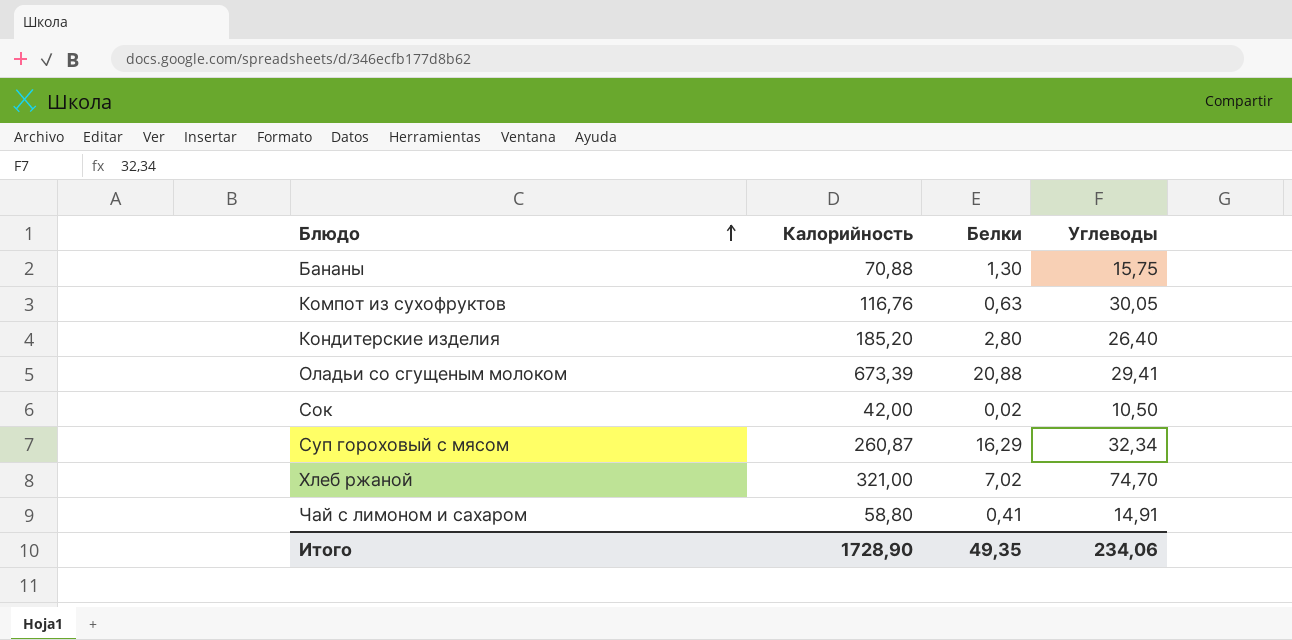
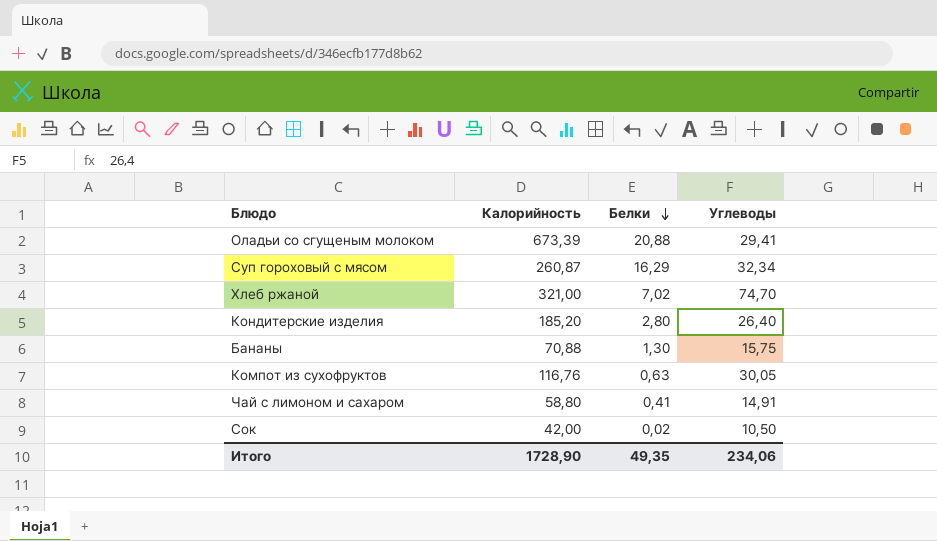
row order: Блюдо ascending -> Белки descending

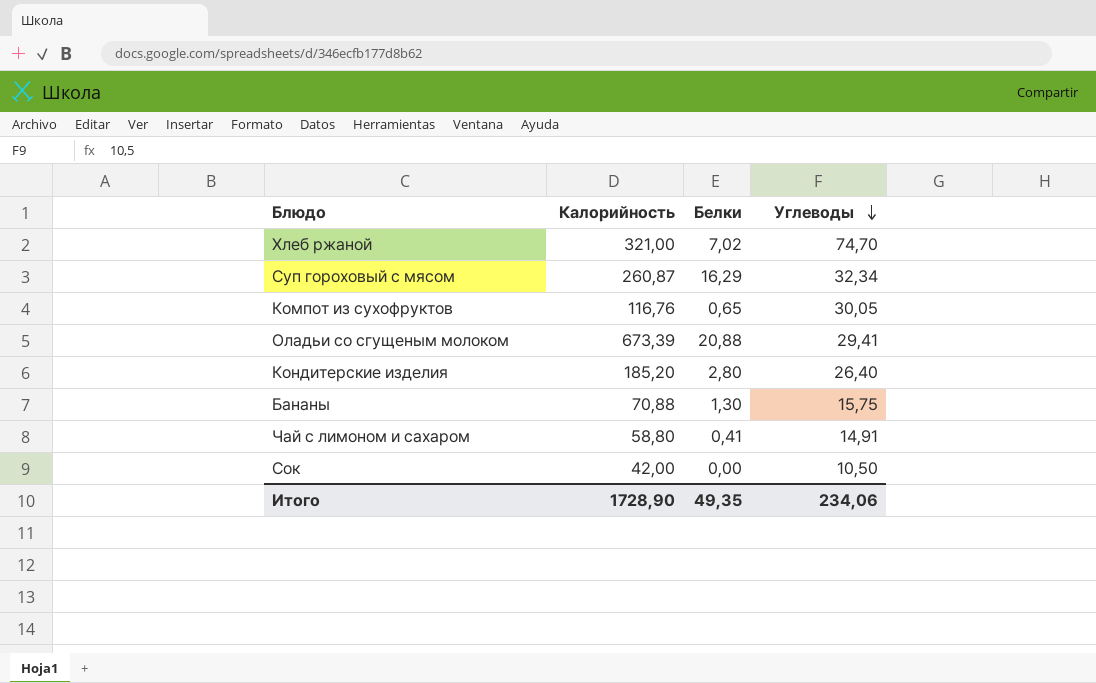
row order: Белки descending -> Углеводы descending
Компот из сухофруктов | Белки: 0,63 -> 0,65
Сок | Белки: 0,02 -> 0,00

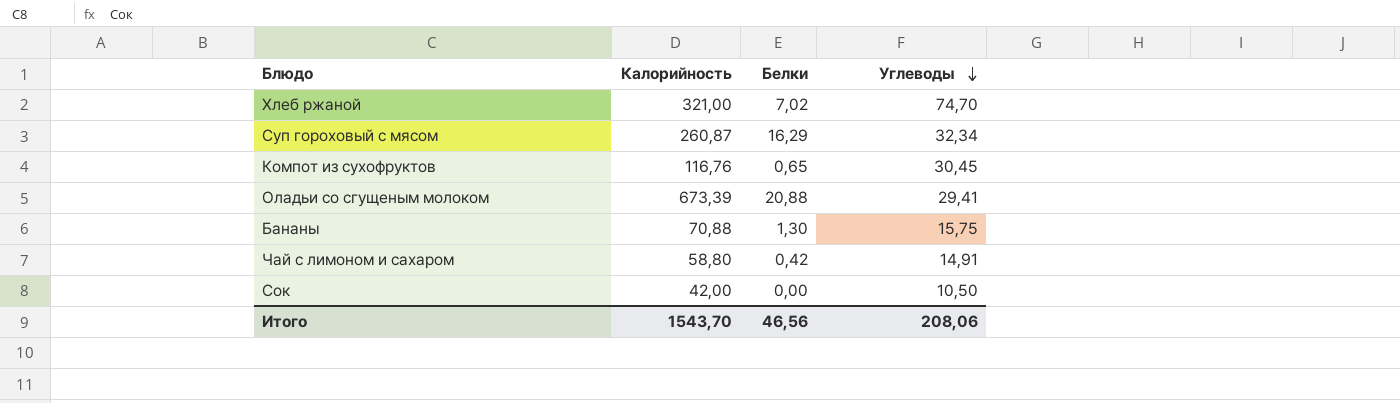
row Кондитерские изделия: 185,20 | 2,80 | 26,40 -> none
Компот из сухофруктов | Углеводы: 30,05 -> 30,45
Чай с лимоном и сахаром | Белки: 0,41 -> 0,42
Итого | Калорийность: 1728,90 -> 1543,70
Итого | Белки: 49,35 -> 46,56
Итого | Углеводы: 234,06 -> 208,06

